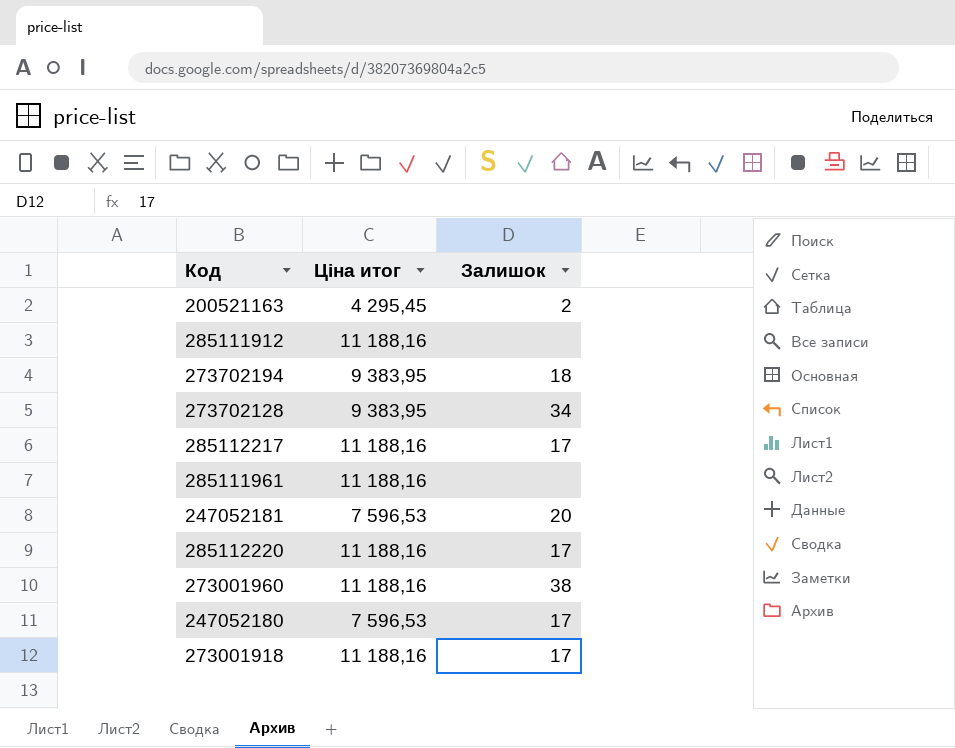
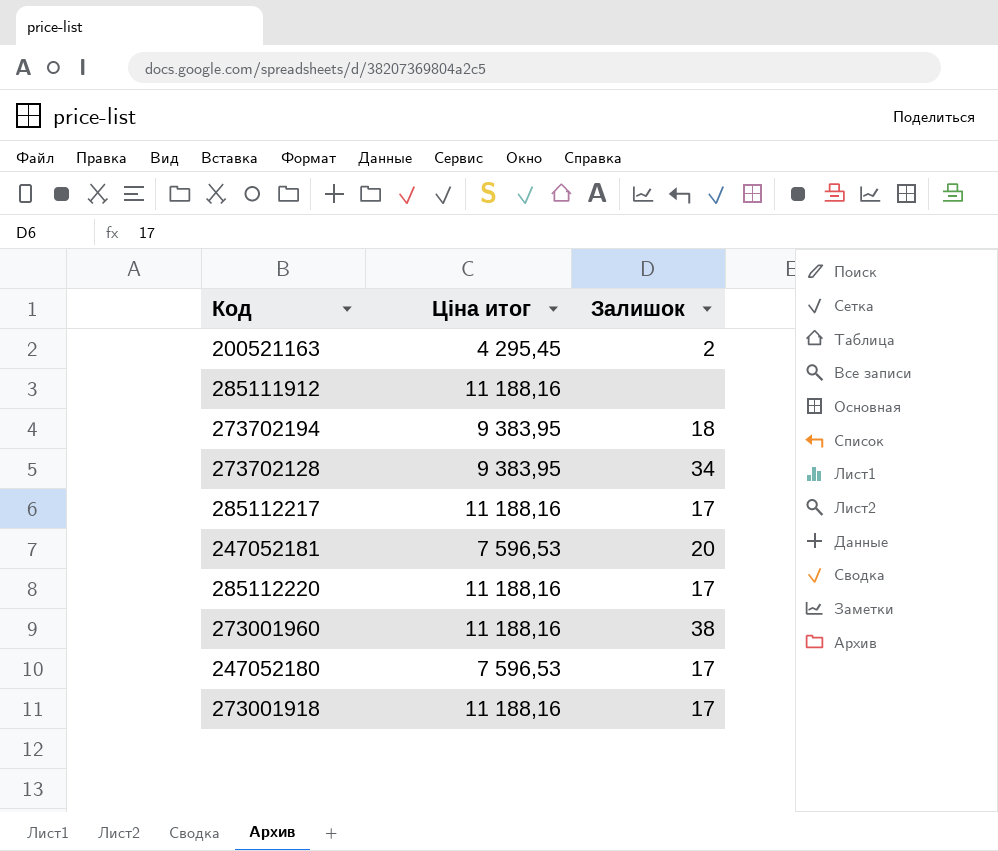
row 285111961: 11 188,16 | none -> none

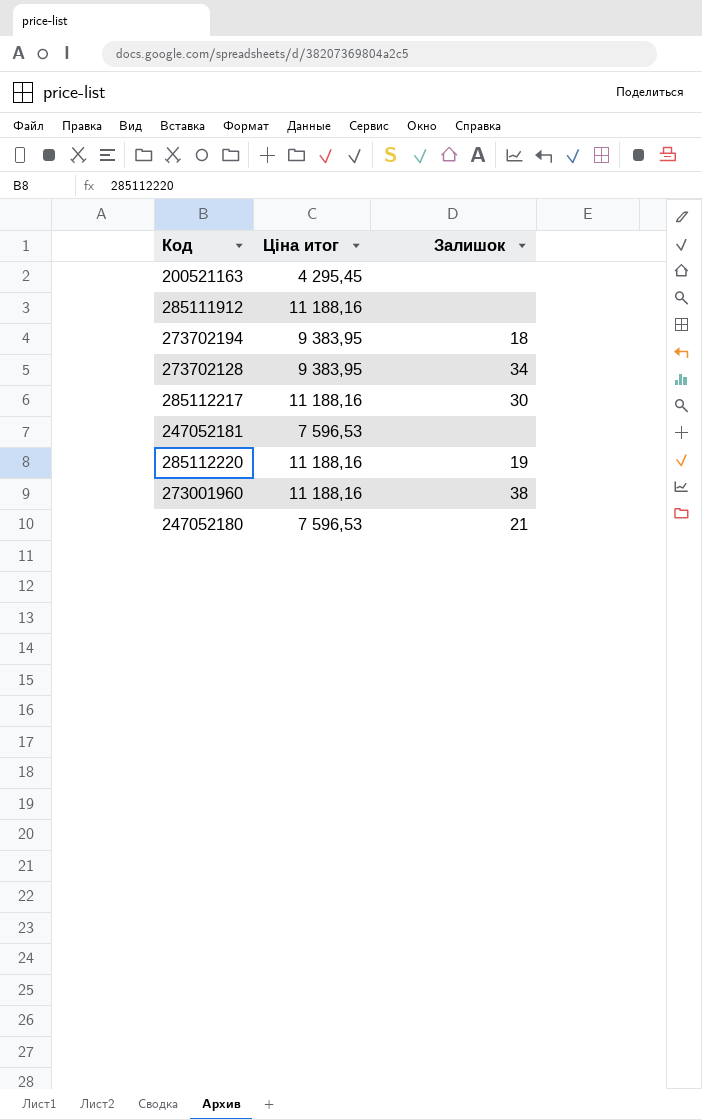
row 273001918: 11 188,16 | 17 -> none
200521163 | Залишок: 2 -> none
285112217 | Залишок: 17 -> 30
247052181 | Залишок: 20 -> none
285112220 | Залишок: 17 -> 19
247052180 | Залишок: 17 -> 21

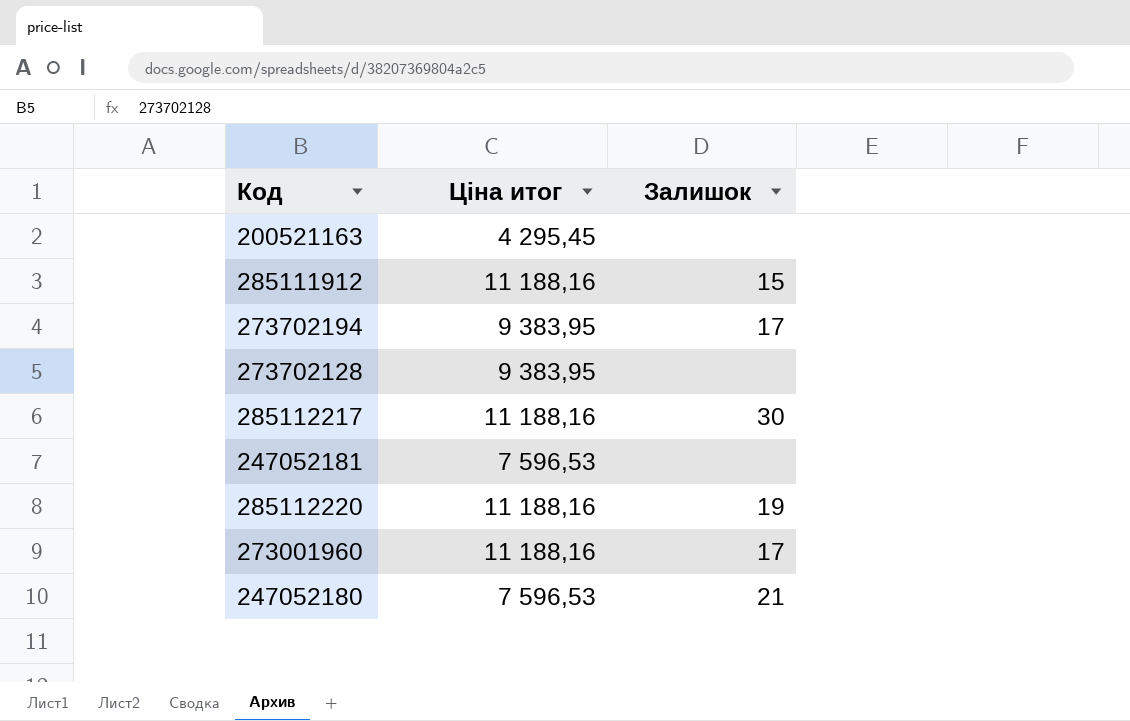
285111912 | Залишок: none -> 15
273702194 | Залишок: 18 -> 17
273702128 | Залишок: 34 -> none
273001960 | Залишок: 38 -> 17

